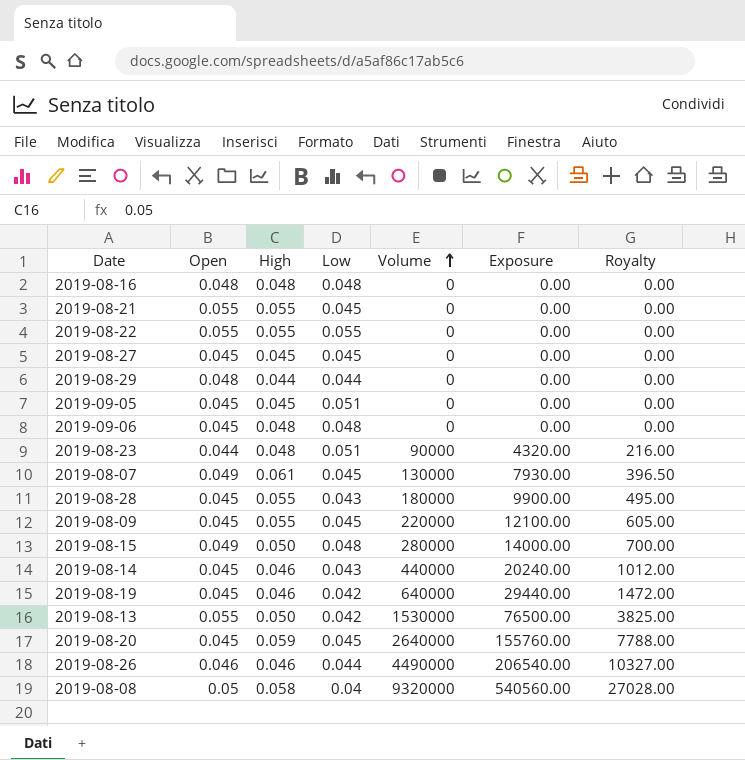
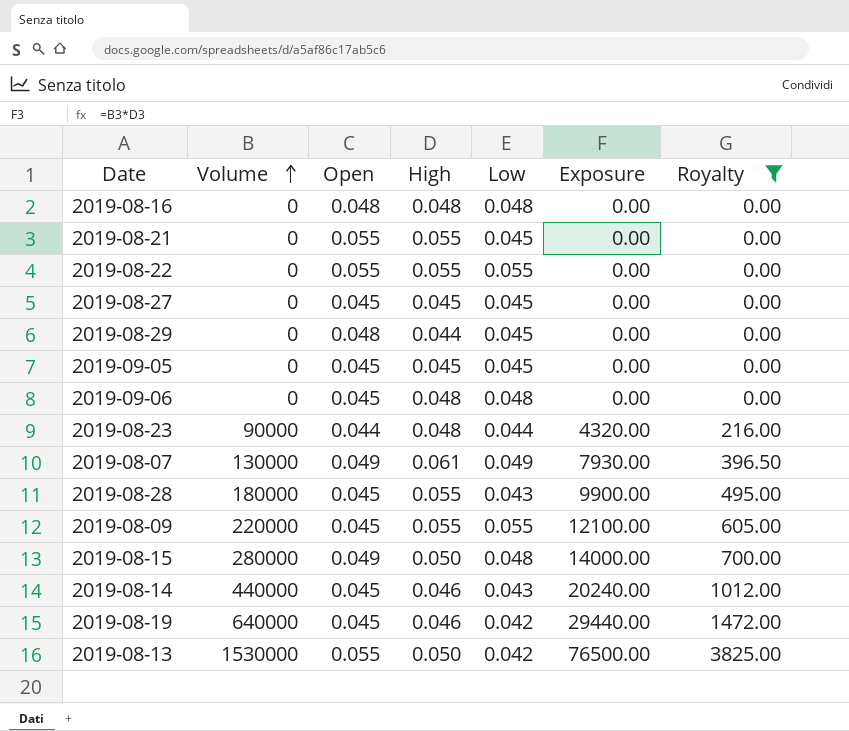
filter: none -> Royalty <= 3825.00
column Volume | position: 5 -> 2
2019-08-29 | Low: 0.044 -> 0.045
2019-09-05 | Low: 0.051 -> 0.045
2019-08-23 | Low: 0.051 -> 0.044
2019-08-07 | Low: 0.045 -> 0.049
2019-08-09 | Low: 0.045 -> 0.055

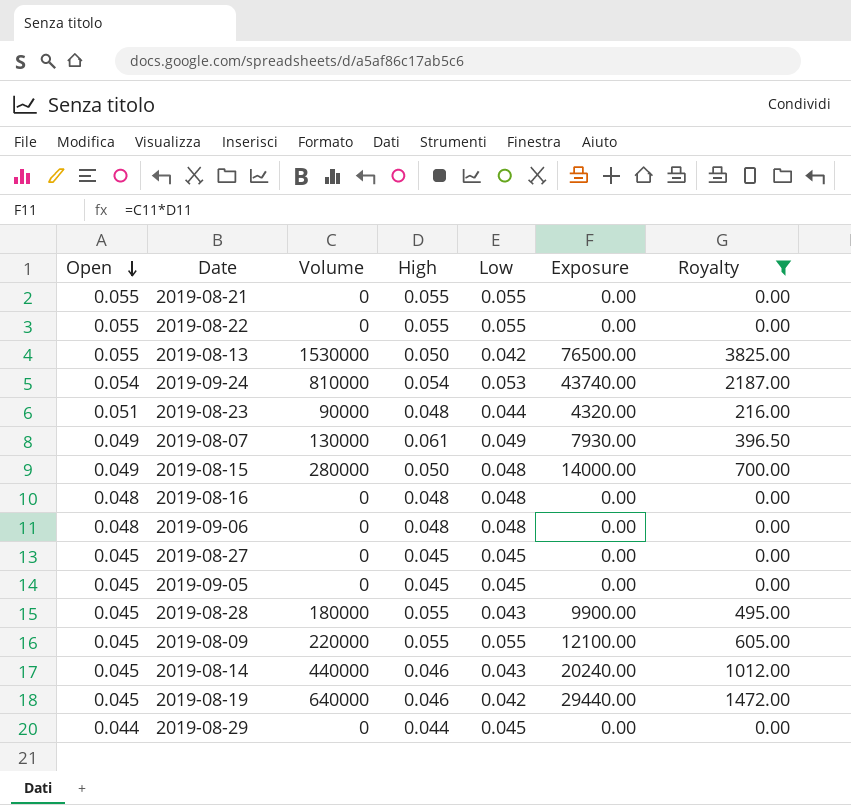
row order: Volume ascending -> Open descending
column Open | position: 3 -> 1
2019-08-21 | Low: 0.045 -> 0.055
row 2019-09-24: none -> 0.054 | 810000 | 0.054 | 0.053 | 43740.00 | 2187.00
2019-08-23 | Open: 0.044 -> 0.051
2019-09-06 | Open: 0.045 -> 0.048
2019-08-29 | Open: 0.048 -> 0.044

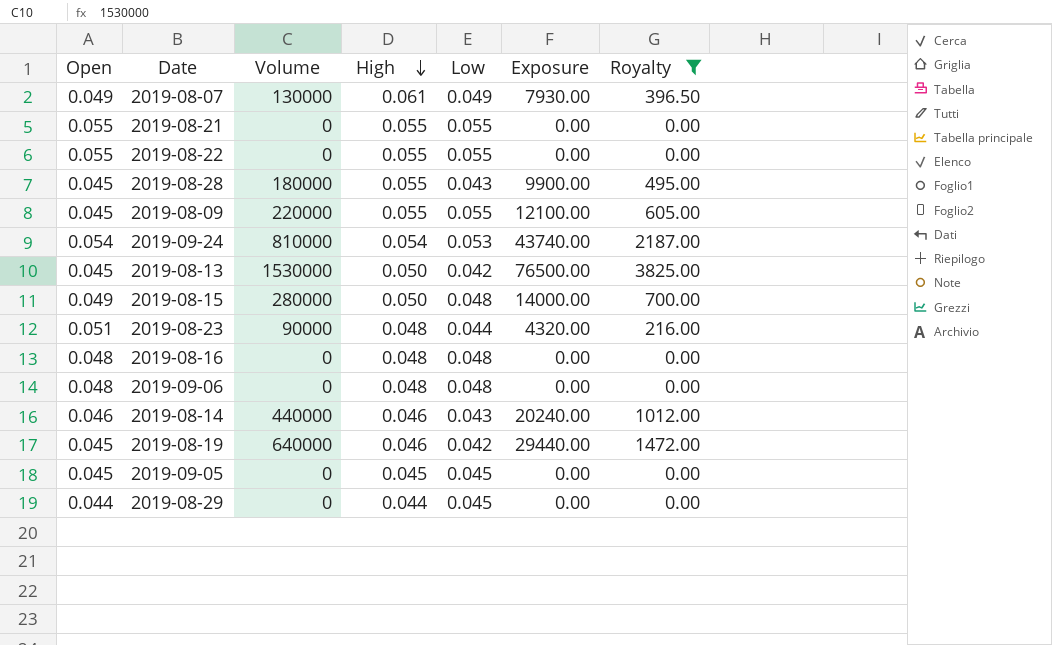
row order: Open descending -> High descending
row 2019-08-27: 0.045 | 0 | 0.045 | 0.045 | 0.00 | 0.00 -> none
2019-08-13 | Open: 0.055 -> 0.045
2019-08-14 | Open: 0.045 -> 0.046

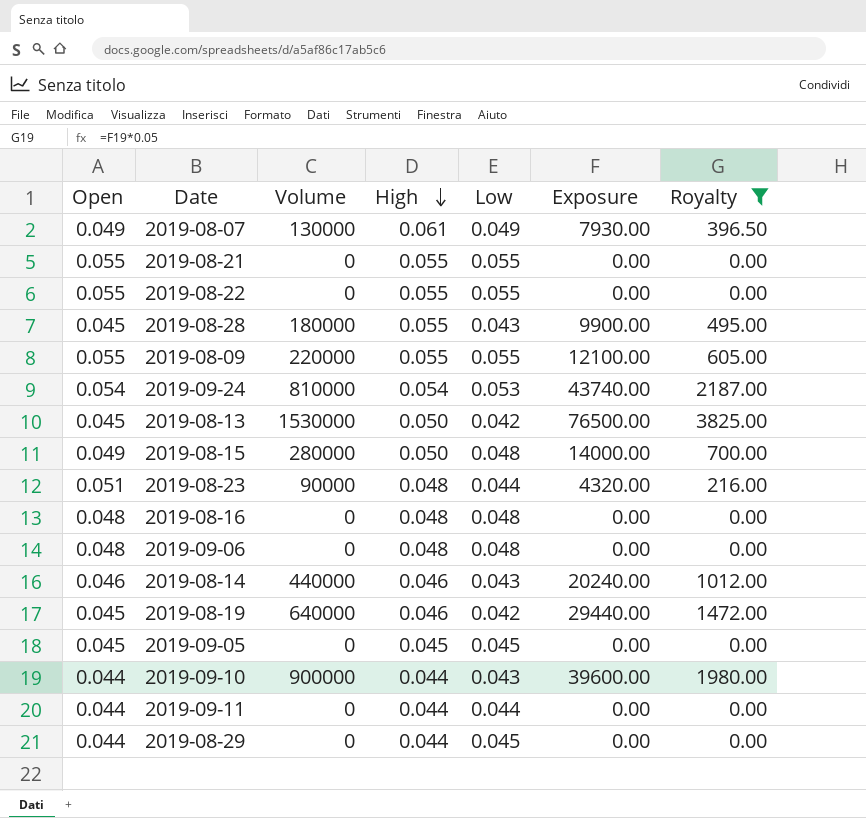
2019-08-09 | Open: 0.045 -> 0.055
row 2019-09-10: none -> 0.044 | 900000 | 0.044 | 0.043 | 39600.00 | 1980.00
row 2019-09-11: none -> 0.044 | 0 | 0.044 | 0.044 | 0.00 | 0.00

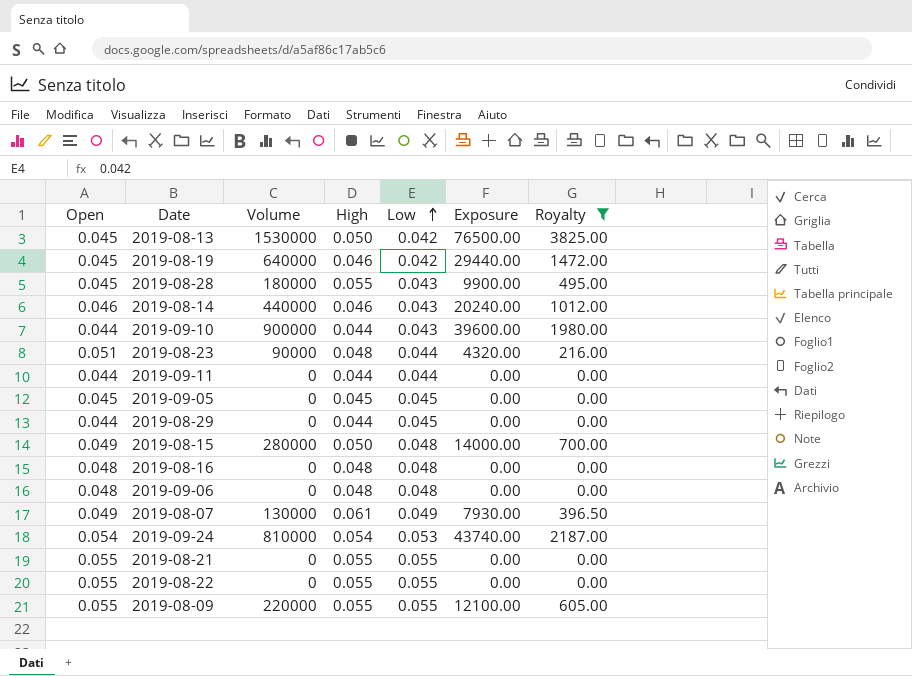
row order: High descending -> Low ascending

